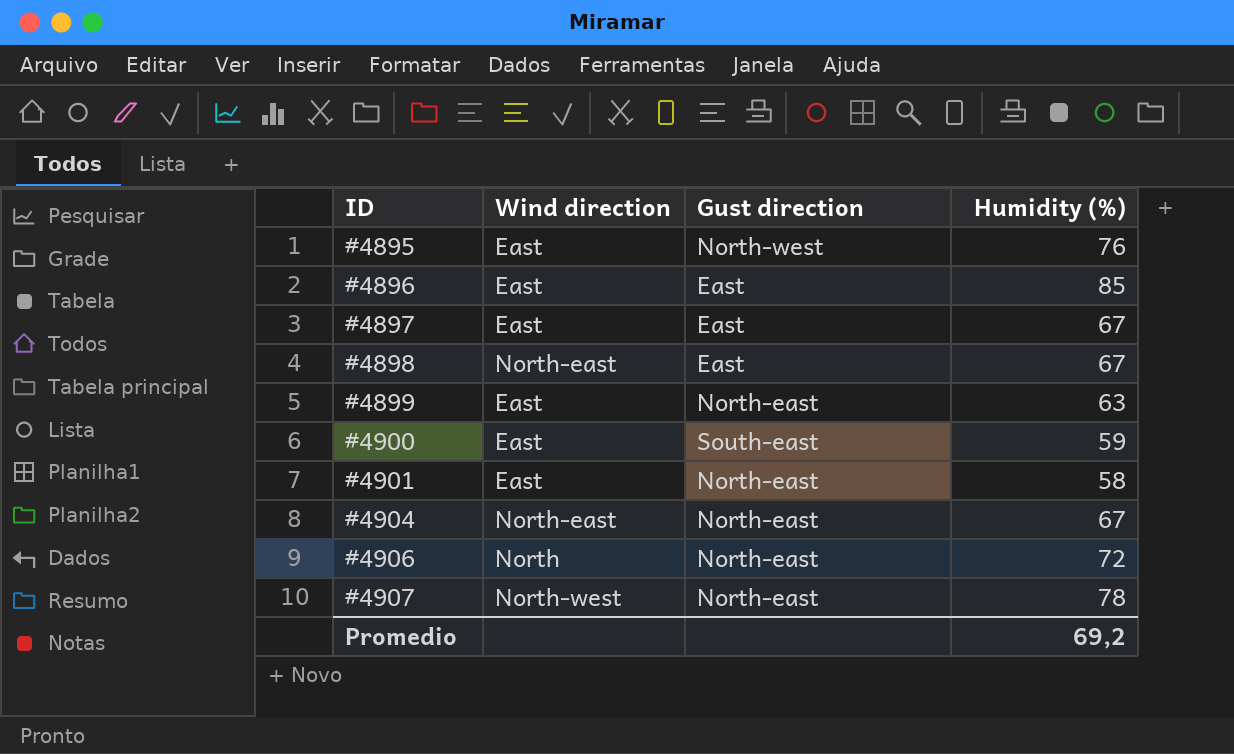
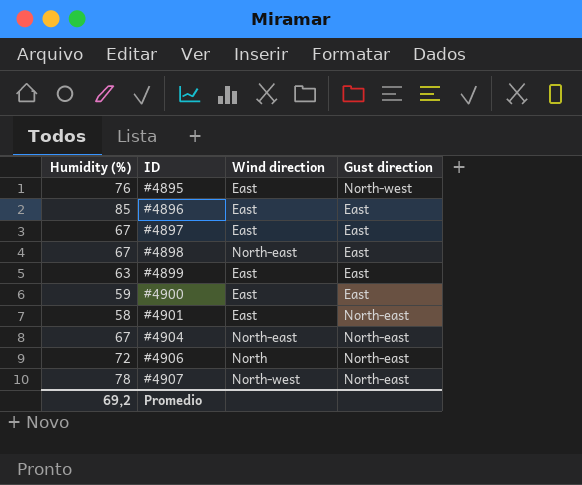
column Humidity (%) | position: 4 -> 1
#4899 | Gust direction: North-east -> East
#4900 | Gust direction: South-east -> East

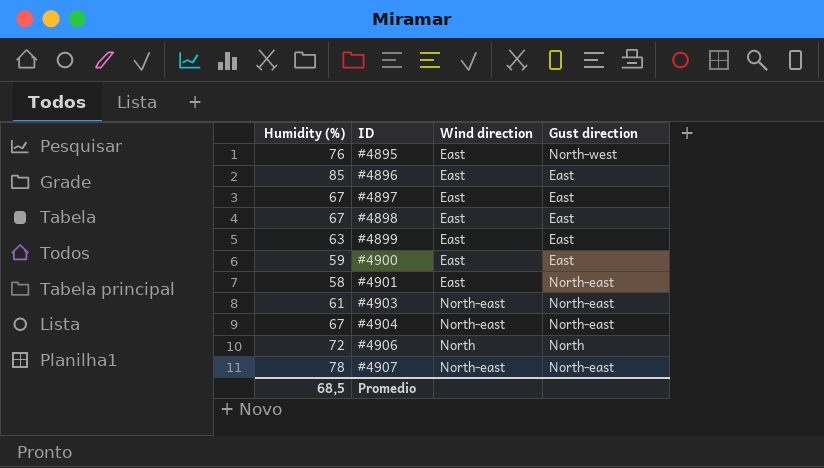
#4898 | Wind direction: North-east -> East
row #4903: none -> 61 | North-east | North-east
#4906 | Gust direction: North-east -> North
#4907 | Wind direction: North-west -> North-east
Promedio | Humidity (%): 69,2 -> 68,5

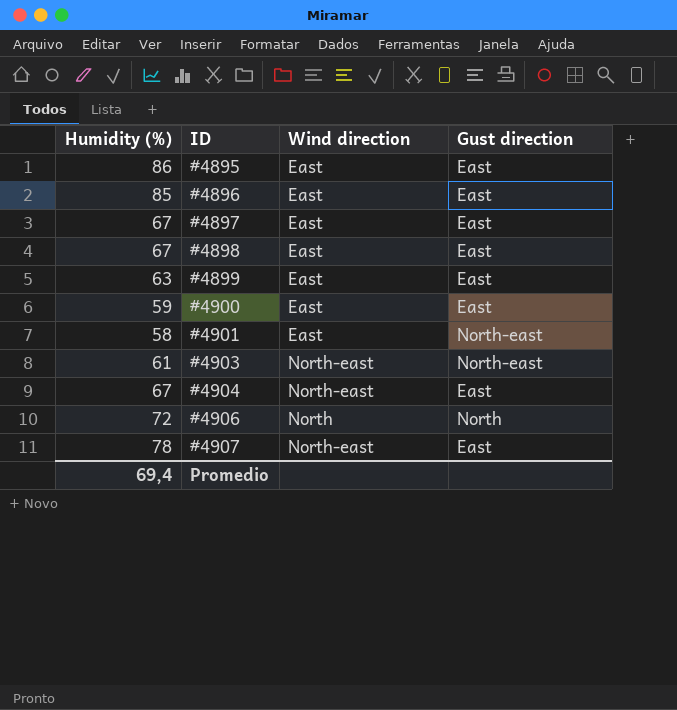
#4895 | Humidity (%): 76 -> 86
#4895 | Gust direction: North-west -> East
#4904 | Gust direction: North-east -> East
#4907 | Gust direction: North-east -> East
Promedio | Humidity (%): 68,5 -> 69,4

